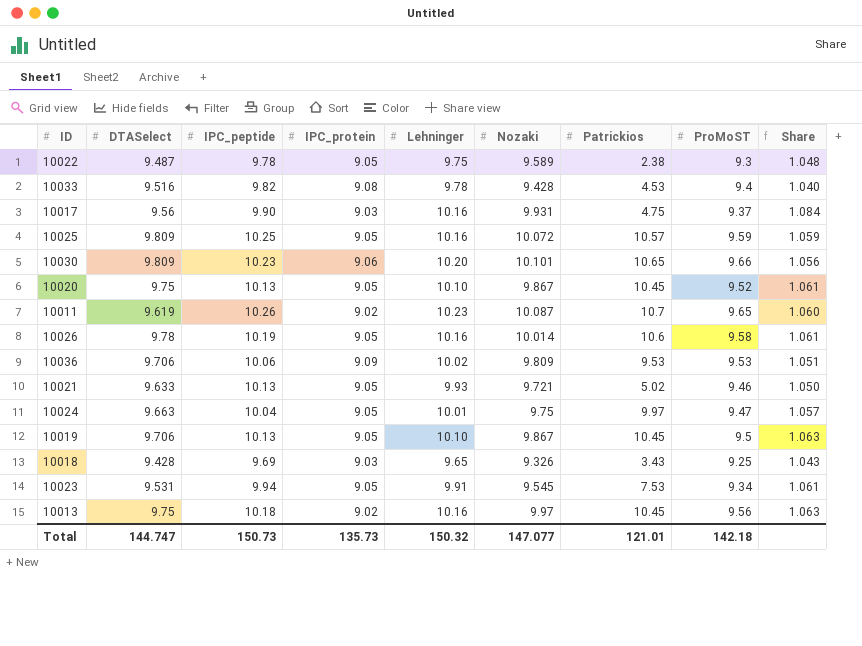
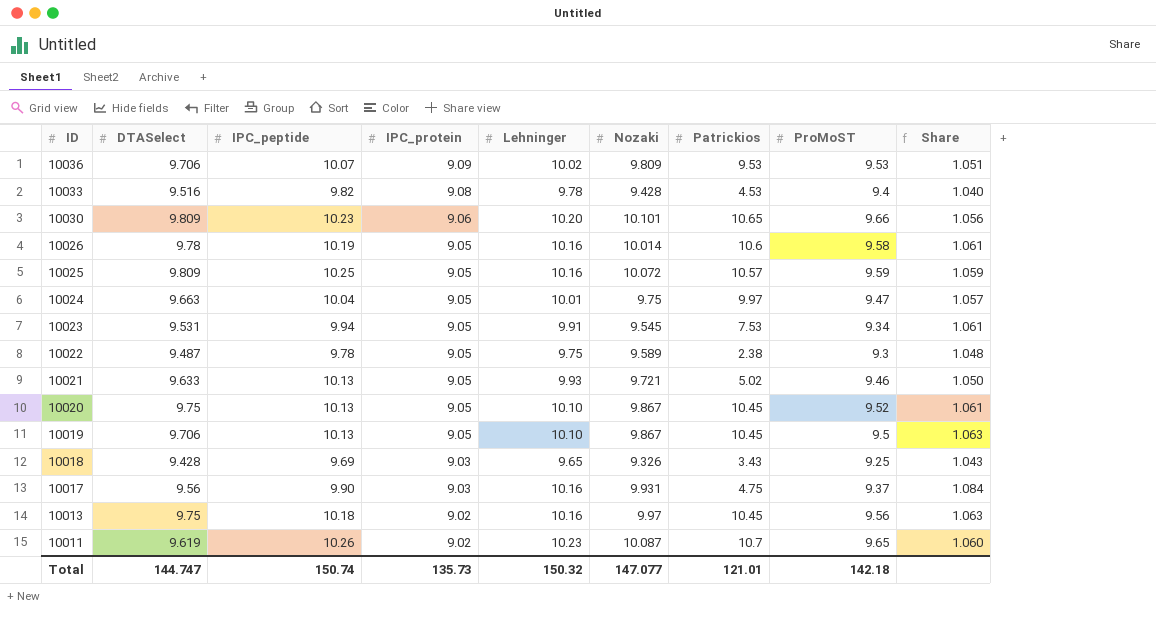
row order: none -> ID descending
10036 | IPC_peptide: 10.06 -> 10.07
Total | IPC_peptide: 150.73 -> 150.74

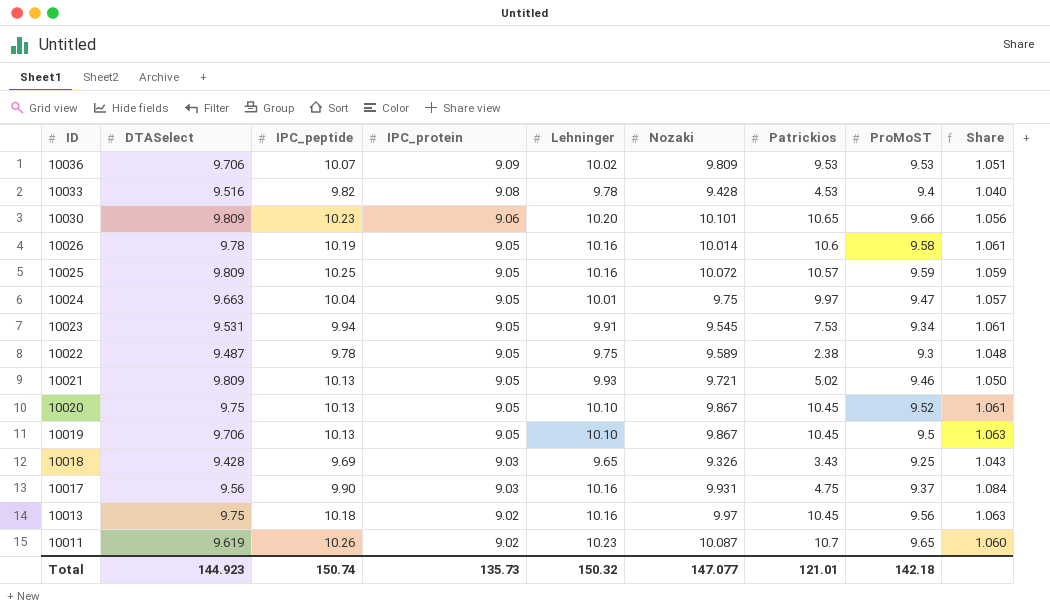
10021 | DTASelect: 9.633 -> 9.809
Total | DTASelect: 144.747 -> 144.923

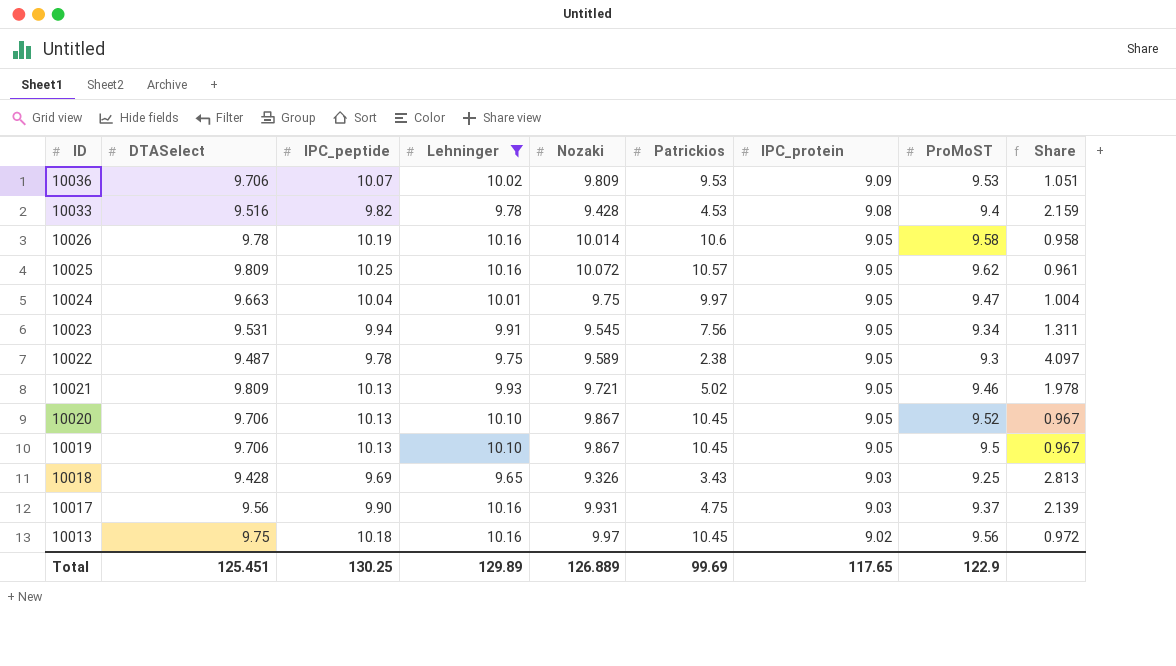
filter: none -> Lehninger <= 10.16
column IPC_protein | position: 4 -> 7
column Share | formula: [Lehninger] / [ProMoST] -> [Lehninger] / [Patrickios]
10025 | ProMoST: 9.59 -> 9.62
10023 | Patrickios: 7.53 -> 7.56
10020 | DTASelect: 9.75 -> 9.706
Total | DTASelect: 144.923 -> 125.451
Total | IPC_peptide: 150.74 -> 130.25
Total | Lehninger: 150.32 -> 129.89
Total | Nozaki: 147.077 -> 126.889
Total | Patrickios: 121.01 -> 99.69
Total | IPC_protein: 135.73 -> 117.65
Total | ProMoST: 142.18 -> 122.9

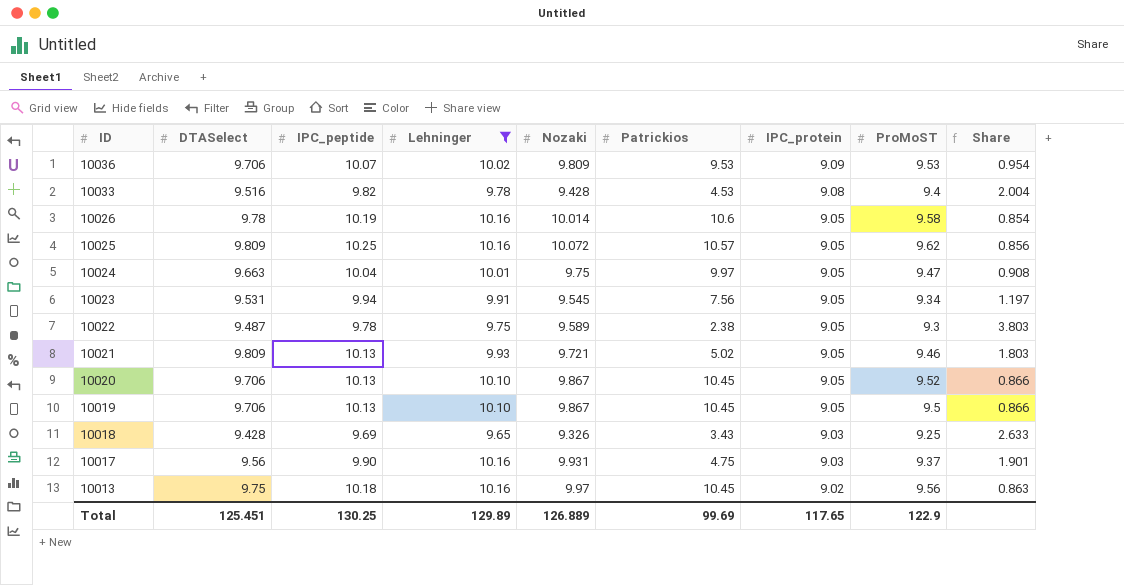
column Share | formula: [Lehninger] / [Patrickios] -> [IPC_protein] / [Patrickios]

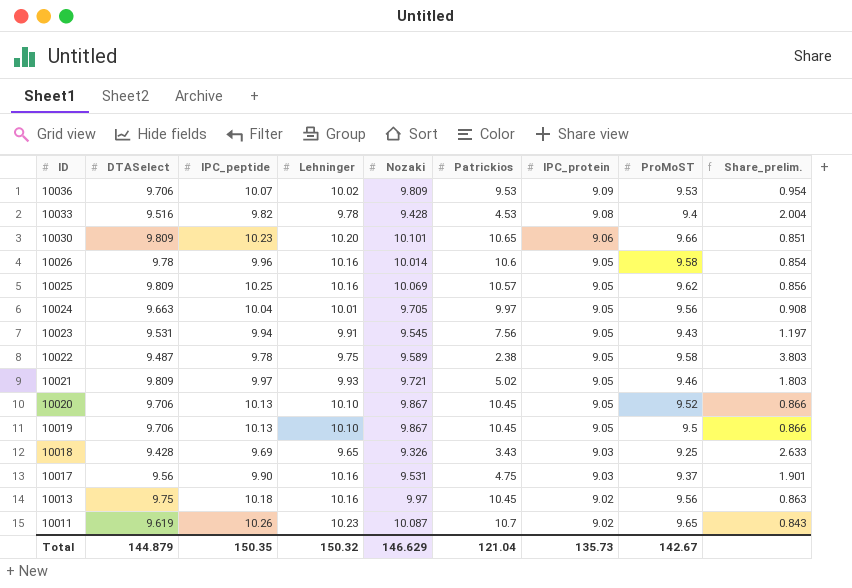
filter: Lehninger <= 10.16 -> none
column name: Share -> Share_prelim.
10026 | IPC_peptide: 10.19 -> 9.96
10025 | Nozaki: 10.072 -> 10.069
10024 | Nozaki: 9.75 -> 9.705
10024 | ProMoST: 9.47 -> 9.56
10023 | ProMoST: 9.34 -> 9.43
10022 | ProMoST: 9.3 -> 9.58
10021 | IPC_peptide: 10.13 -> 9.97
10017 | Nozaki: 9.931 -> 9.531
Total | DTASelect: 125.451 -> 144.879
Total | IPC_peptide: 130.25 -> 150.35
Total | Lehninger: 129.89 -> 150.32
Total | Nozaki: 126.889 -> 146.629
Total | Patrickios: 99.69 -> 121.04
Total | IPC_protein: 117.65 -> 135.73
Total | ProMoST: 122.9 -> 142.67

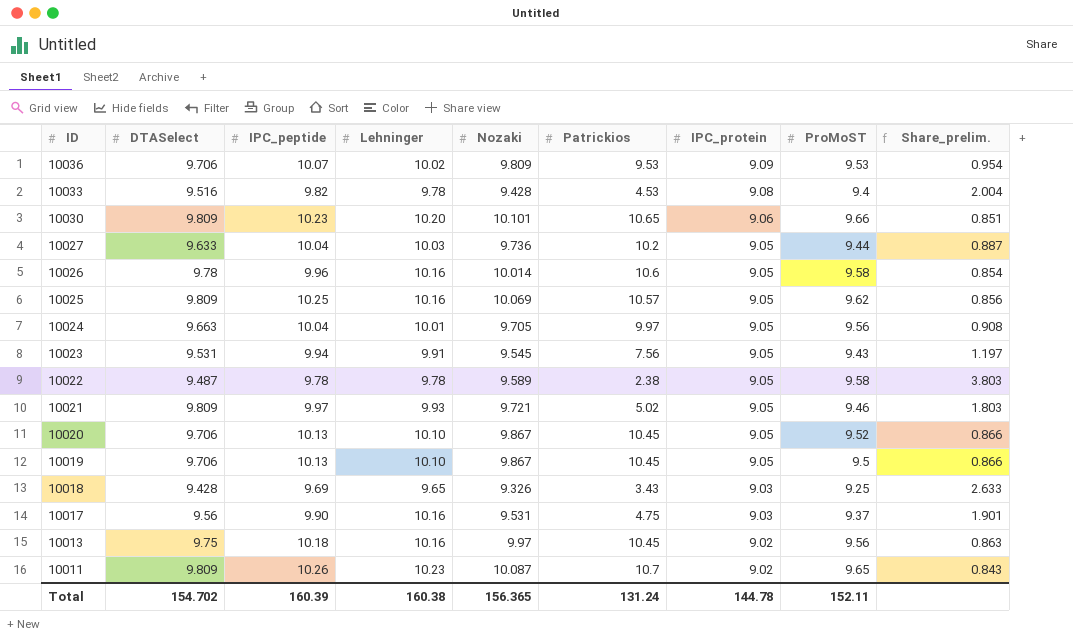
row 10027: none -> 9.633 | 10.04 | 10.03 | 9.736 | 10.2 | 9.05 | 9.44 | 0.887
10022 | Lehninger: 9.75 -> 9.78
10011 | DTASelect: 9.619 -> 9.809
Total | DTASelect: 144.879 -> 154.702
Total | IPC_peptide: 150.35 -> 160.39
Total | Lehninger: 150.32 -> 160.38
Total | Nozaki: 146.629 -> 156.365
Total | Patrickios: 121.04 -> 131.24
Total | IPC_protein: 135.73 -> 144.78
Total | ProMoST: 142.67 -> 152.11

